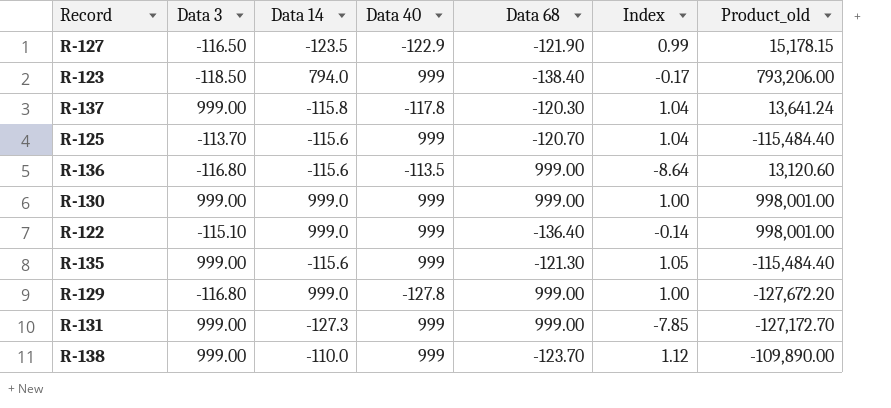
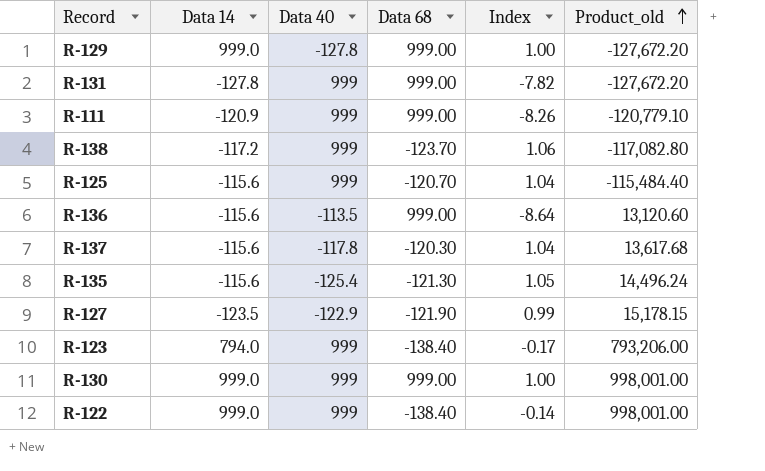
row order: none -> Product_old ascending
column Data 3 | position: 2 -> none
R-131 | Data 14: -127.3 -> -127.8
R-131 | Index: -7.85 -> -7.82
R-131 | Product_old: -127,172.70 -> -127,672.20
row R-111: none -> -120.9 | 999 | 999.00 | -8.26 | -120,779.10
R-138 | Data 14: -110.0 -> -117.2
R-138 | Index: 1.12 -> 1.06
R-138 | Product_old: -109,890.00 -> -117,082.80
R-137 | Data 14: -115.8 -> -115.6
R-137 | Product_old: 13,641.24 -> 13,617.68
R-135 | Data 40: 999 -> -125.4
R-135 | Product_old: -115,484.40 -> 14,496.24
R-122 | Data 68: -136.40 -> -138.40

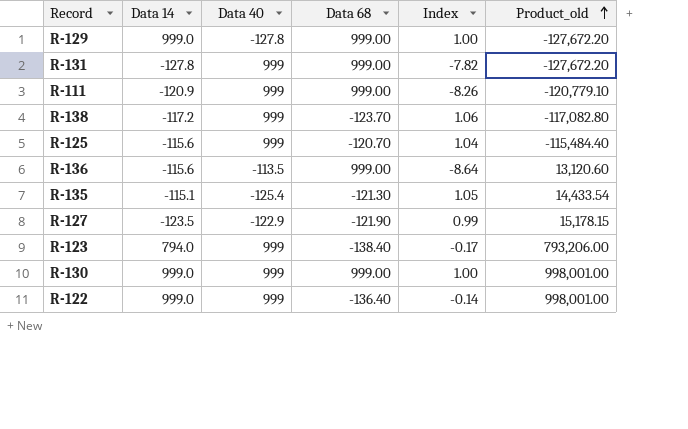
row R-137: -115.6 | -117.8 | -120.30 | 1.04 | 13,617.68 -> none
R-135 | Data 14: -115.6 -> -115.1
R-135 | Product_old: 14,496.24 -> 14,433.54
R-122 | Data 68: -138.40 -> -136.40

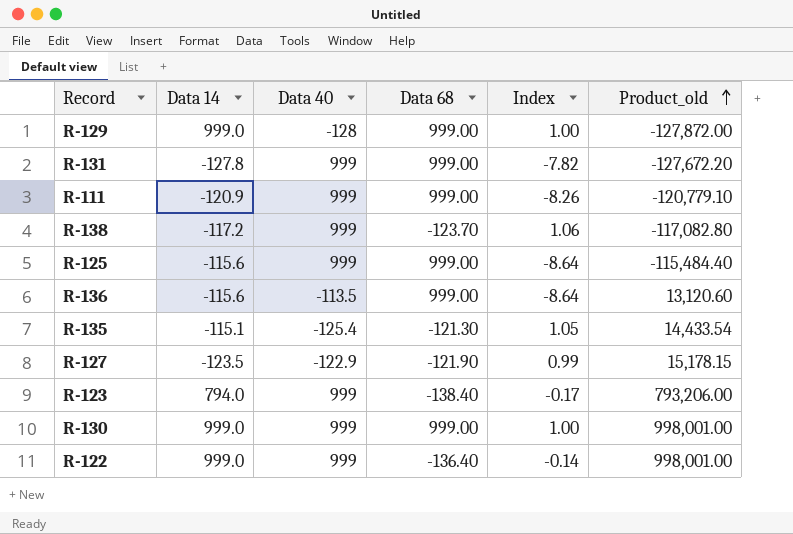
R-129 | Data 40: -127.8 -> -128
R-129 | Product_old: -127,672.20 -> -127,872.00
R-125 | Data 68: -120.70 -> 999.00
R-125 | Index: 1.04 -> -8.64

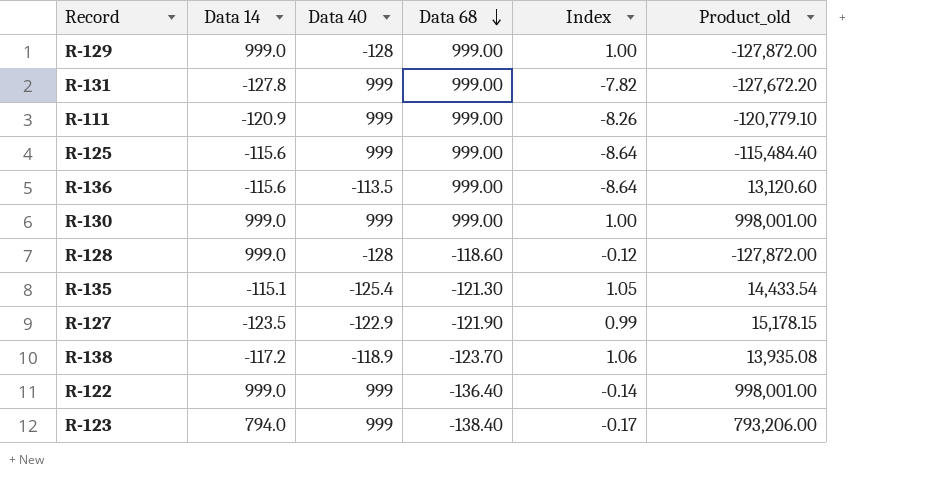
row order: Product_old ascending -> Data 68 descending
row R-128: none -> 999.0 | -128 | -118.60 | -0.12 | -127,872.00
R-138 | Data 40: 999 -> -118.9
R-138 | Product_old: -117,082.80 -> 13,935.08

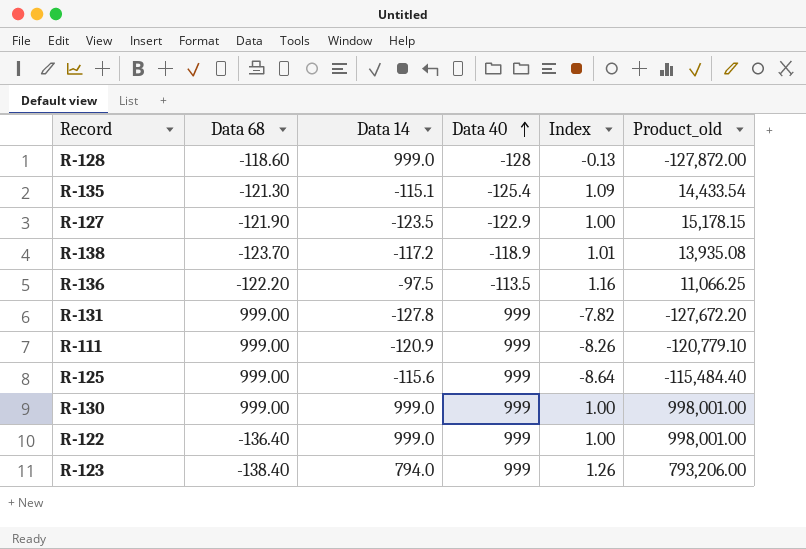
row order: Data 68 descending -> Data 40 ascending
column Data 68 | position: 4 -> 2
column Index | formula: [Data 68] / [Data 14] -> [Data 40] / [Data 14]
row R-129: 999.0 | -128 | 999.00 | 1.00 | -127,872.00 -> none
R-136 | Data 68: 999.00 -> -122.20
R-136 | Data 14: -115.6 -> -97.5
R-136 | Product_old: 13,120.60 -> 11,066.25

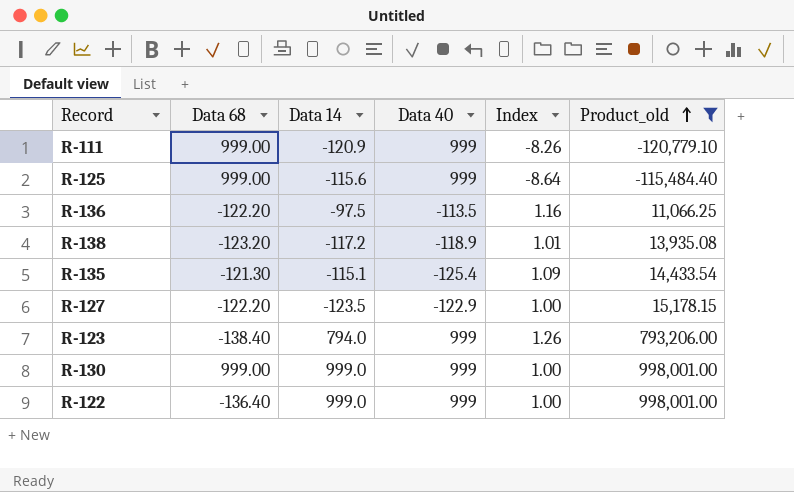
filter: none -> Product_old >= -120,779.10
row order: Data 40 ascending -> Product_old ascending
R-138 | Data 68: -123.70 -> -123.20
R-127 | Data 68: -121.90 -> -122.20

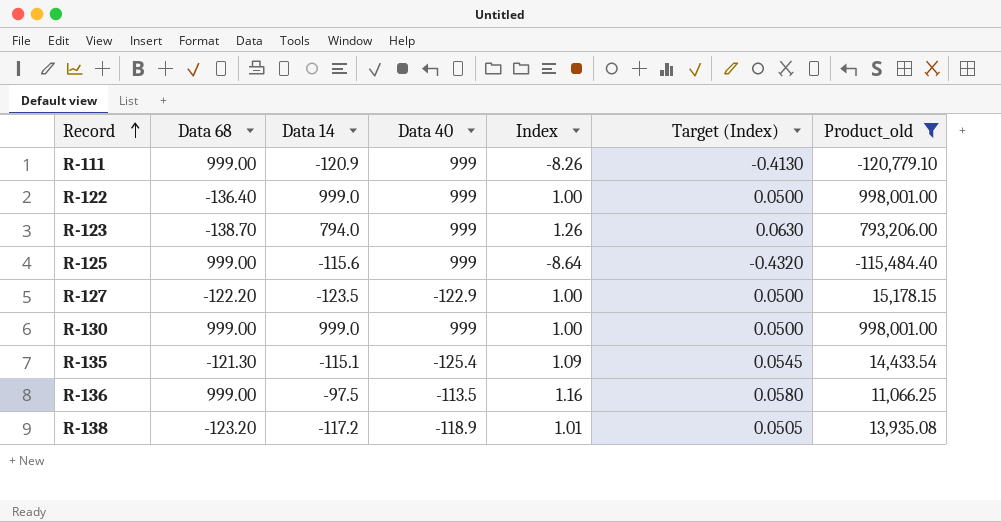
row order: Product_old ascending -> Record ascending
column Target (Index) | formula: none -> [Index] * 0.05
R-123 | Data 68: -138.40 -> -138.70
R-136 | Data 68: -122.20 -> 999.00

